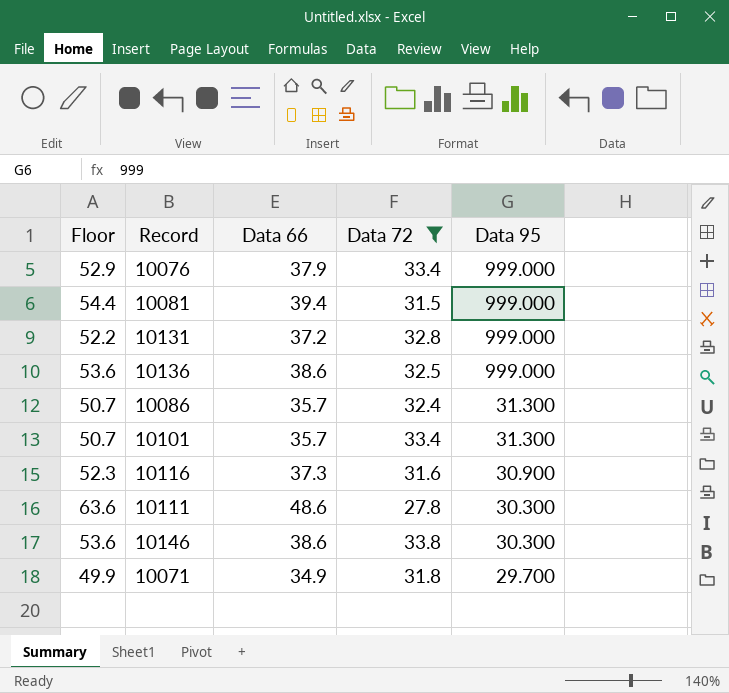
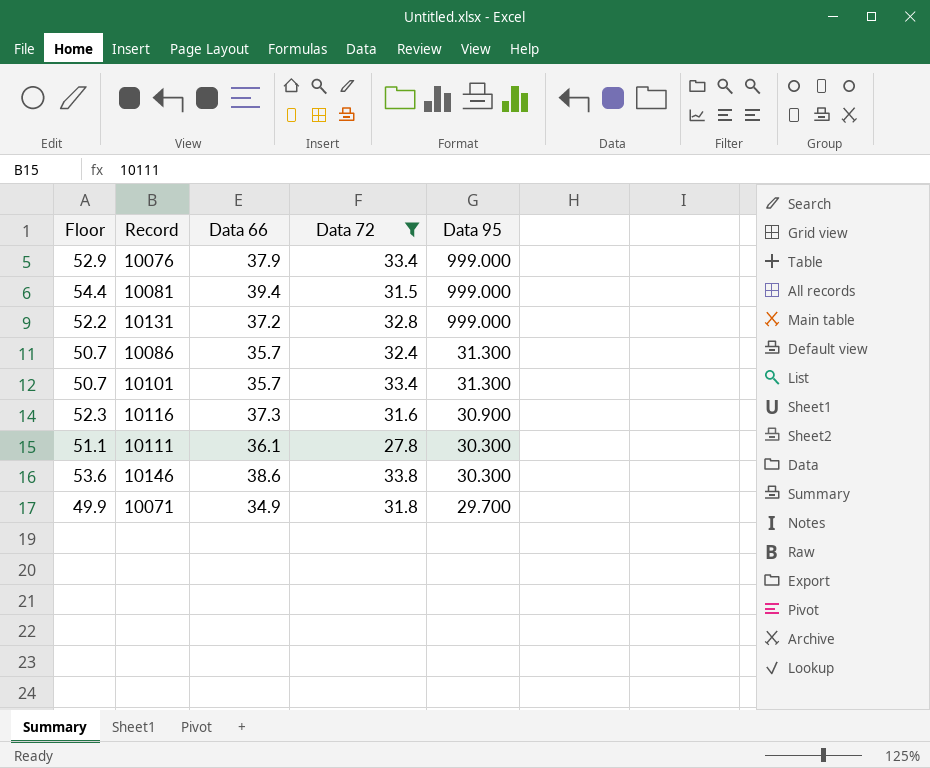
row 10136: 53.6 | 38.6 | 32.5 | 999.000 -> none
10111 | Floor: 63.6 -> 51.1
10111 | Data 66: 48.6 -> 36.1

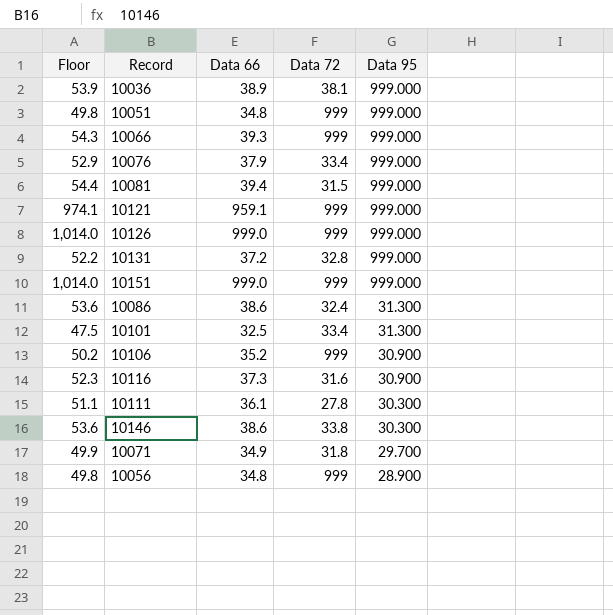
filter: Data 72 <= 33.8 -> none
10086 | Floor: 50.7 -> 53.6
10086 | Data 66: 35.7 -> 38.6
10101 | Floor: 50.7 -> 47.5
10101 | Data 66: 35.7 -> 32.5

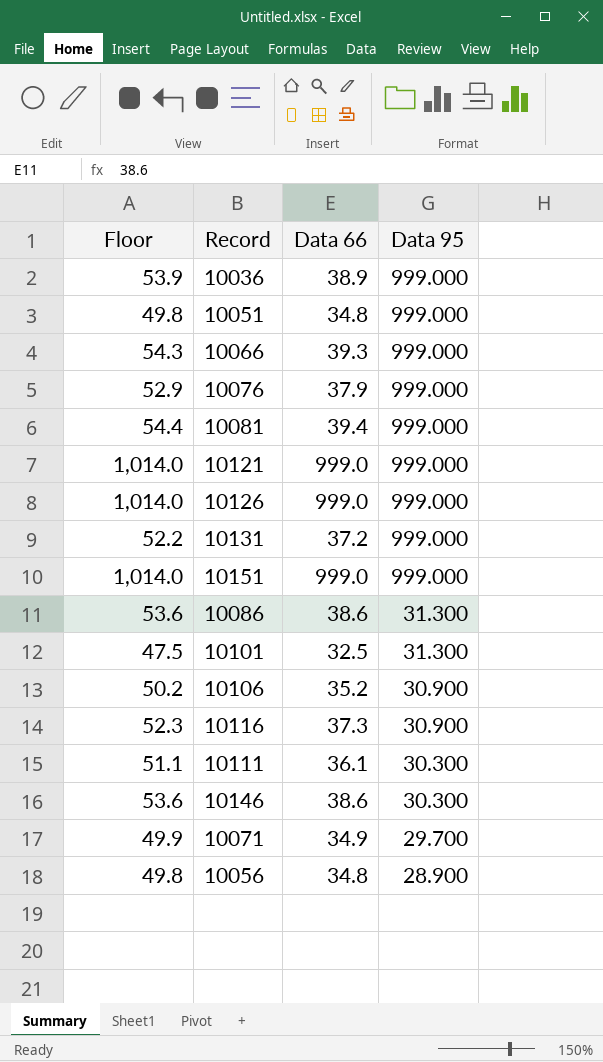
column Data 72 | position: 4 -> none
10121 | Floor: 974.1 -> 1,014.0
10121 | Data 66: 959.1 -> 999.0

